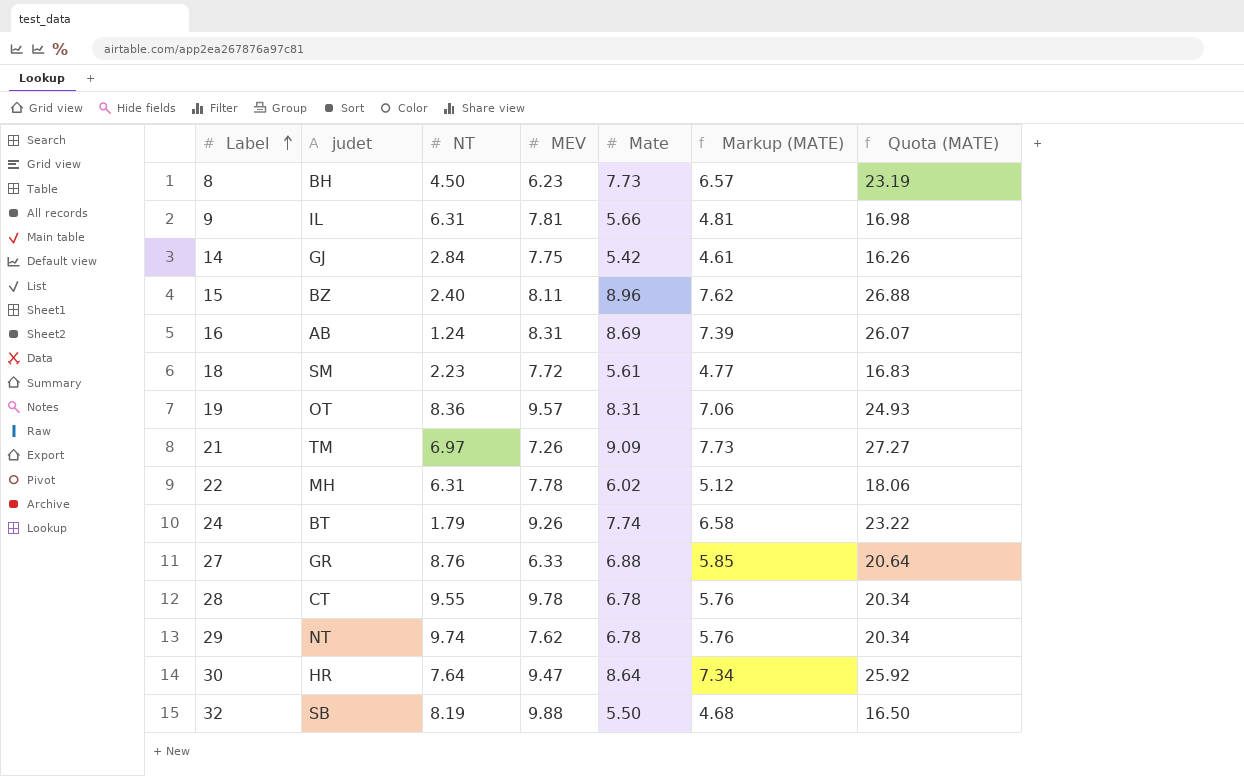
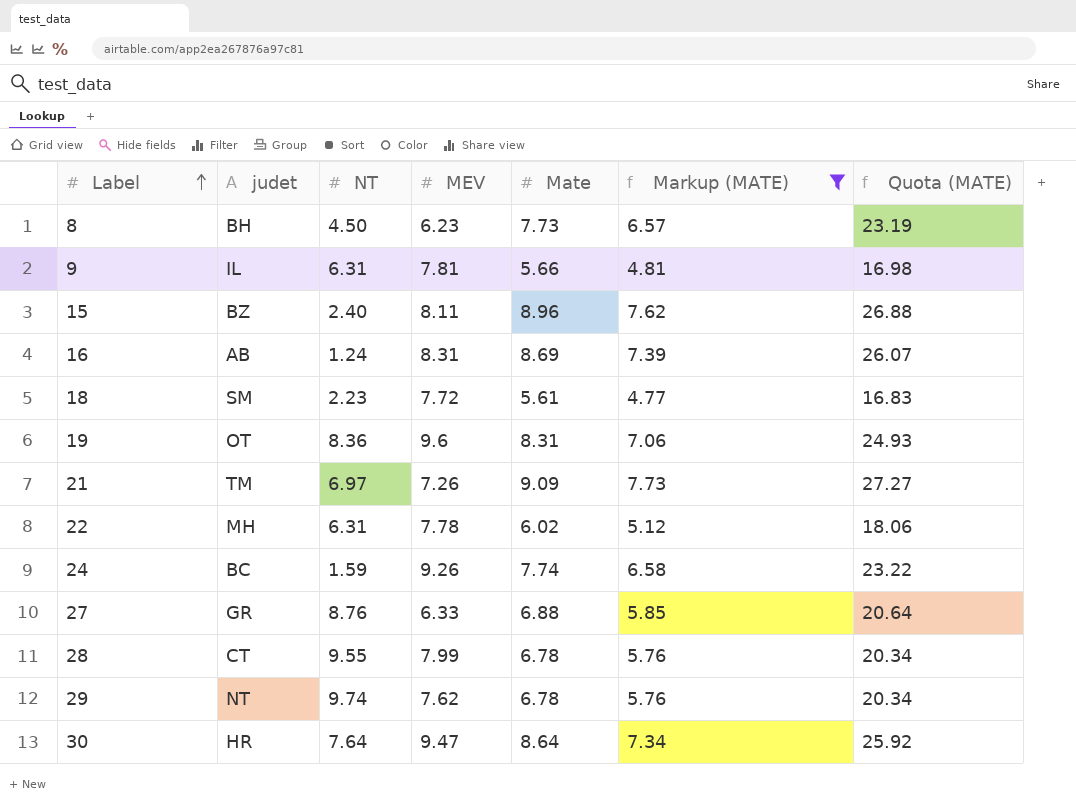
filter: none -> Markup (MATE) >= 4.77
19 | MEV: 9.57 -> 9.6
24 | judet: BT -> BC
24 | NT: 1.79 -> 1.59
28 | MEV: 9.78 -> 7.99

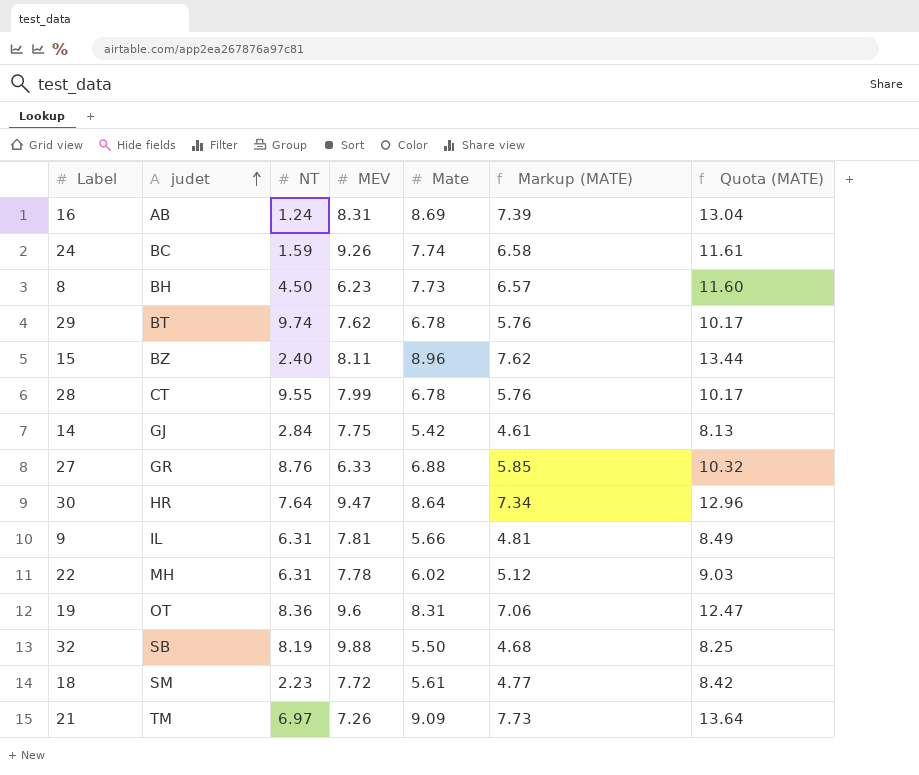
filter: Markup (MATE) >= 4.77 -> none
row order: Label ascending -> judet ascending
column Quota (MATE) | formula: [Mate] * 3 -> [Mate] * 1.5
29 | judet: NT -> BT

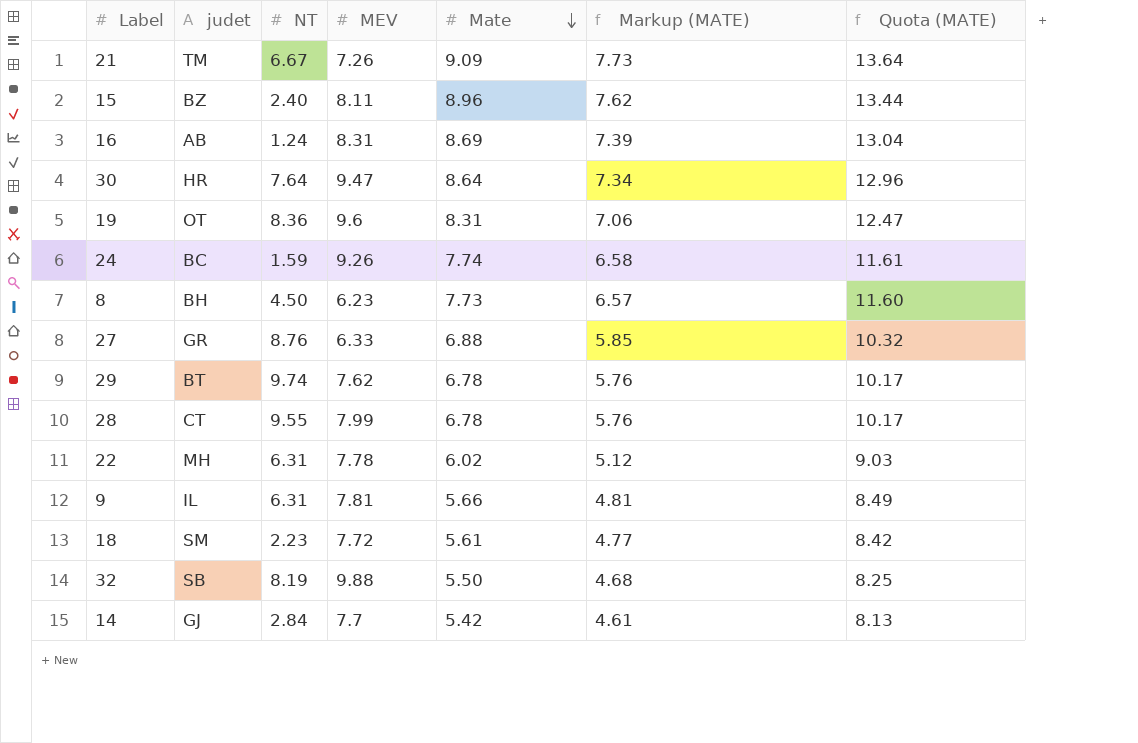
row order: judet ascending -> Mate descending
21 | NT: 6.97 -> 6.67
14 | MEV: 7.75 -> 7.7

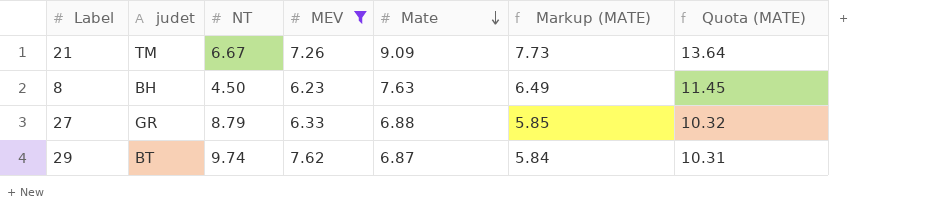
filter: none -> MEV <= 7.62
8 | Mate: 7.73 -> 7.63
8 | Markup (MATE): 6.57 -> 6.49
8 | Quota (MATE): 11.60 -> 11.45
27 | NT: 8.76 -> 8.79
29 | Mate: 6.78 -> 6.87
29 | Markup (MATE): 5.76 -> 5.84
29 | Quota (MATE): 10.17 -> 10.31

